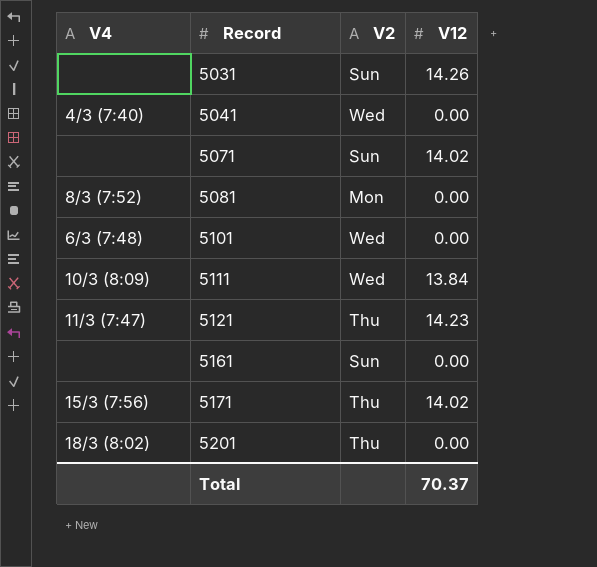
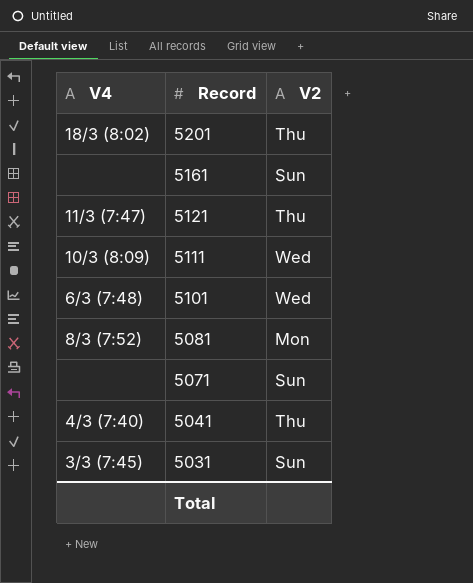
row order: Record ascending -> Record descending
column V12 | position: 4 -> none
row 5171: 15/3 (7:56) | Thu | 14.02 -> none
5041 | V2: Wed -> Thu
5031 | V4: none -> 3/3 (7:45)

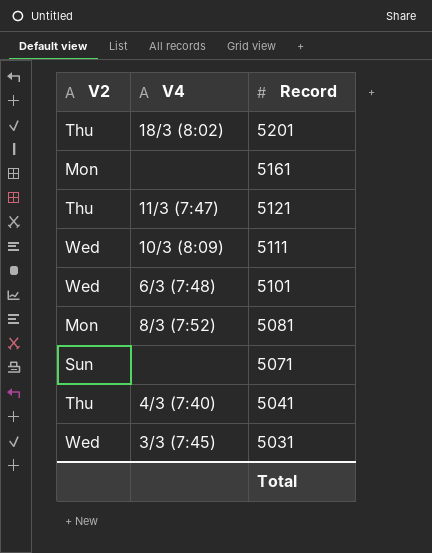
column V2 | position: 3 -> 1
5161 | V2: Sun -> Mon
5031 | V2: Sun -> Wed

